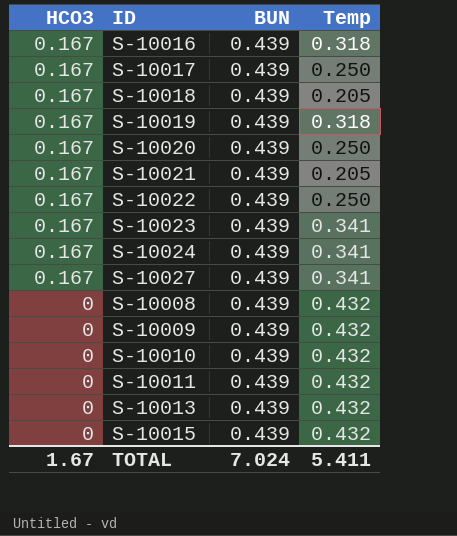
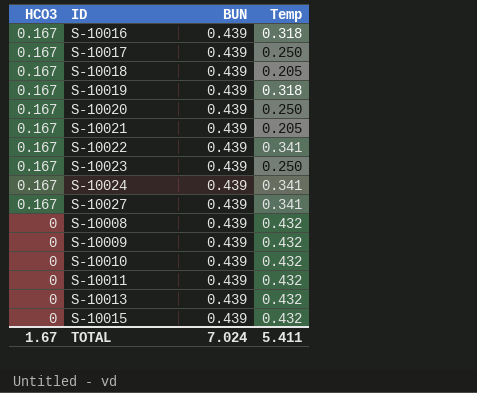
S-10022 | Temp: 0.250 -> 0.341
S-10023 | Temp: 0.341 -> 0.250

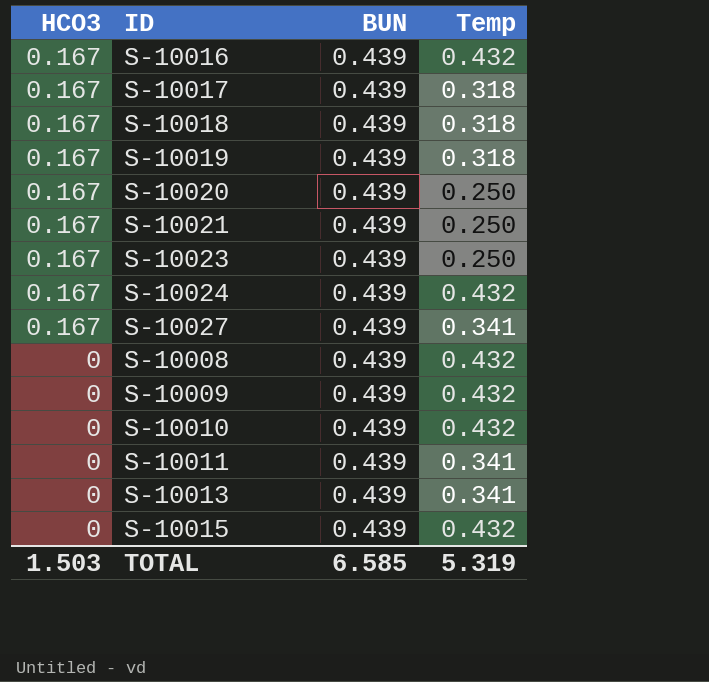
row S-10022: 0.167 | 0.439 | 0.341 -> none
S-10016 | Temp: 0.318 -> 0.432
S-10017 | Temp: 0.250 -> 0.318
S-10018 | Temp: 0.205 -> 0.318
S-10021 | Temp: 0.205 -> 0.250
S-10024 | Temp: 0.341 -> 0.432
S-10011 | Temp: 0.432 -> 0.341
S-10013 | Temp: 0.432 -> 0.341
TOTAL | HCO3: 1.67 -> 1.503
TOTAL | BUN: 7.024 -> 6.585
TOTAL | Temp: 5.411 -> 5.319

